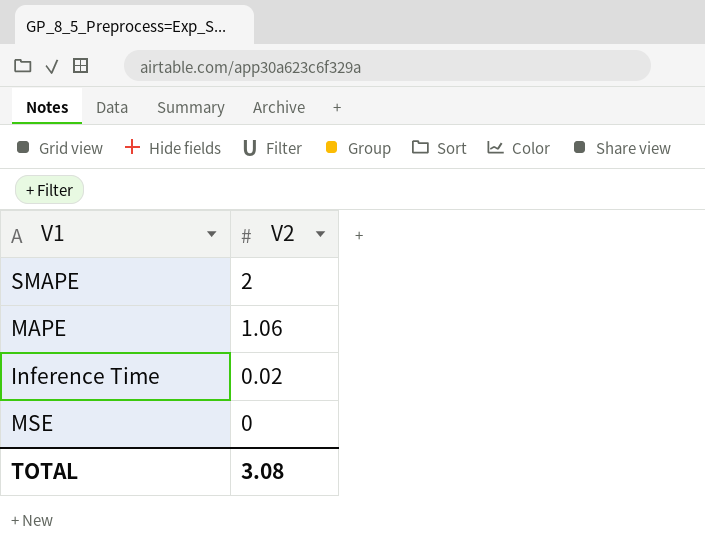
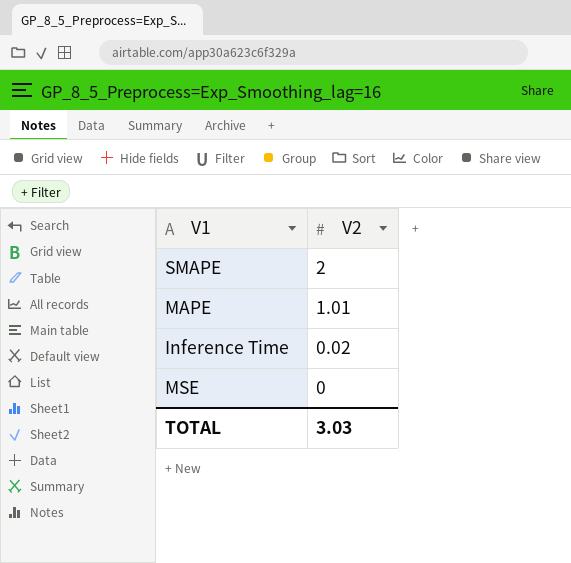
MAPE | V2: 1.06 -> 1.01
TOTAL | V2: 3.08 -> 3.03

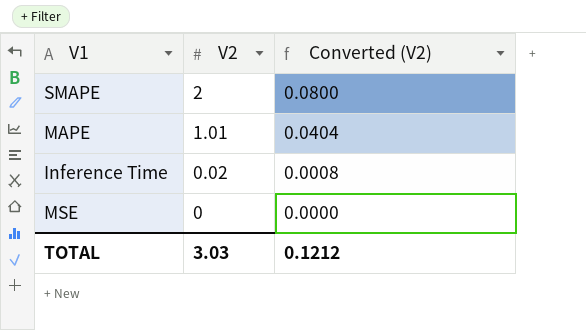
column Converted (V2) | formula: none -> [V2] * 0.04

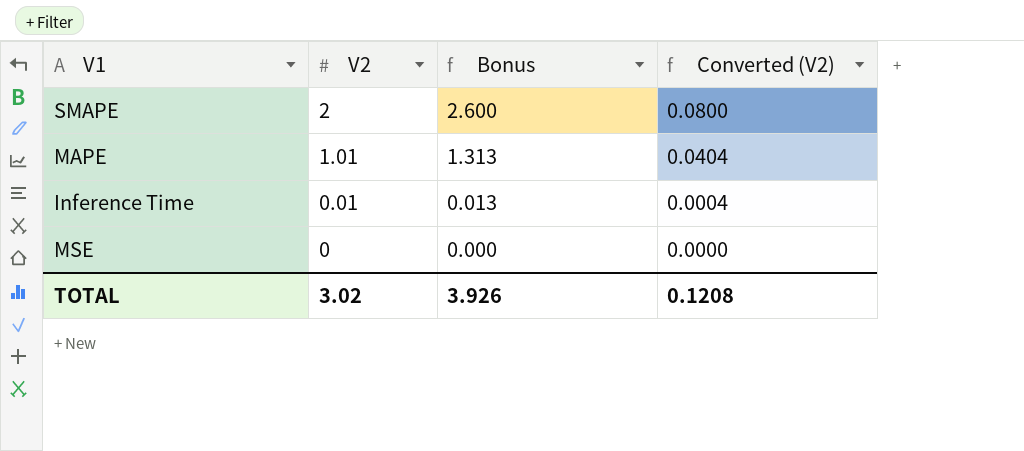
column Bonus | formula: none -> [V2] * 1.3
Inference Time | V2: 0.02 -> 0.01
Inference Time | Converted (V2): 0.0008 -> 0.0004
TOTAL | V2: 3.03 -> 3.02
TOTAL | Converted (V2): 0.1212 -> 0.1208

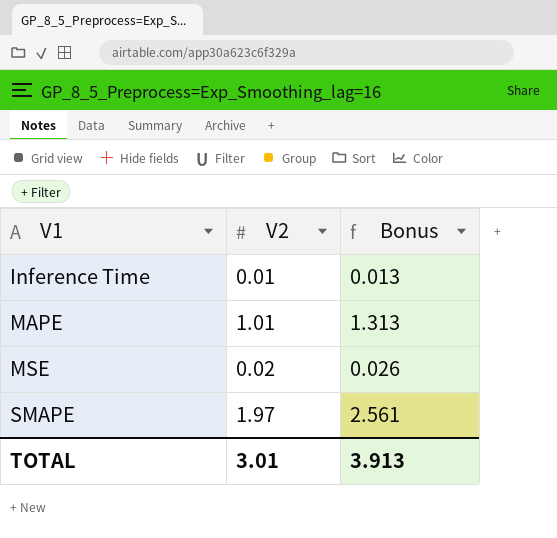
row order: V2 descending -> V1 ascending
column Converted (V2) | formula: [V2] * 0.04 -> none
MSE | V2: 0 -> 0.02
MSE | Bonus: 0.000 -> 0.026
SMAPE | V2: 2 -> 1.97
SMAPE | Bonus: 2.600 -> 2.561
TOTAL | V2: 3.02 -> 3.01
TOTAL | Bonus: 3.926 -> 3.913

